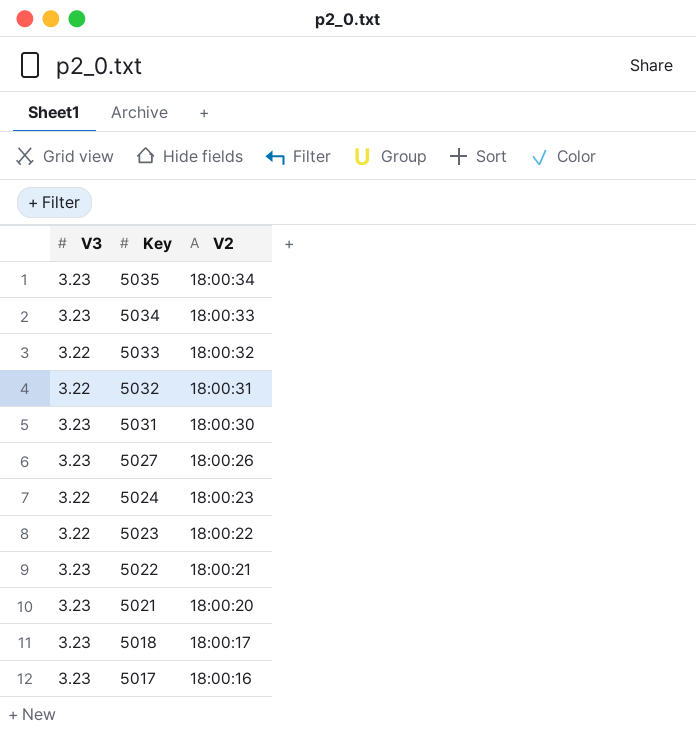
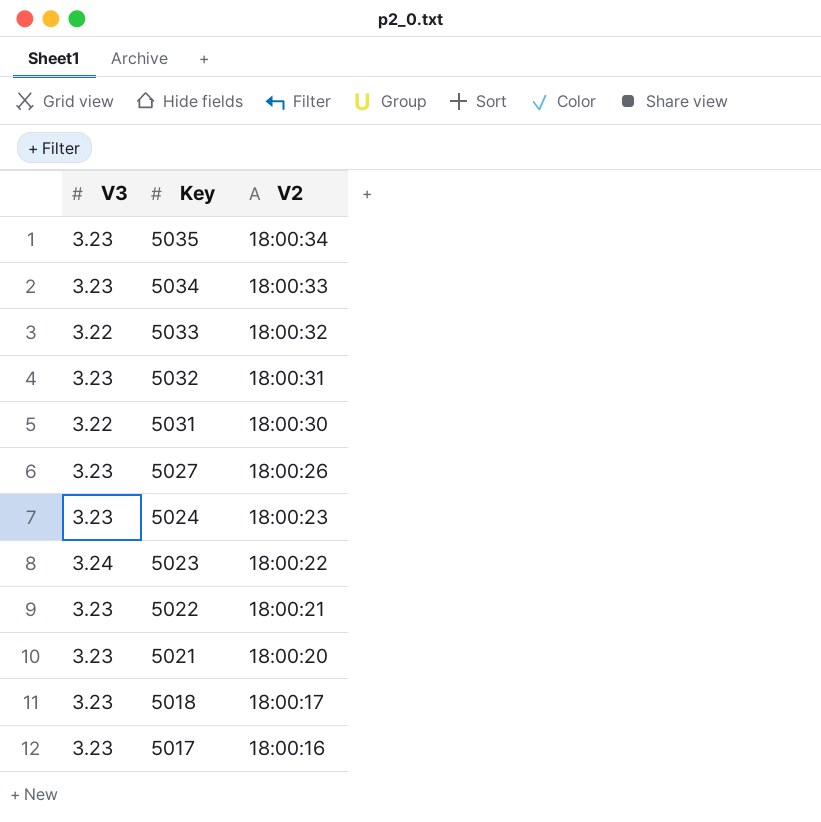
5032 | V3: 3.22 -> 3.23
5031 | V3: 3.23 -> 3.22
5024 | V3: 3.22 -> 3.23
5023 | V3: 3.22 -> 3.24

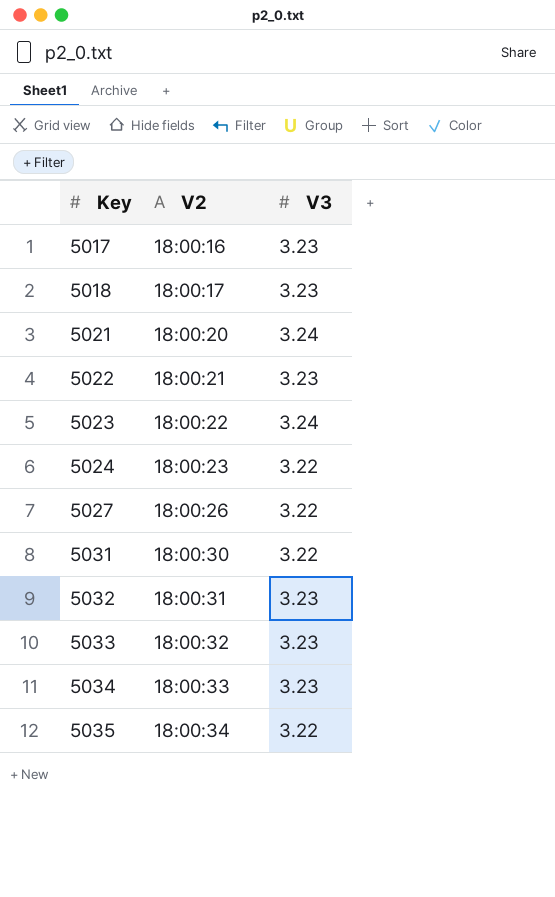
row order: Key descending -> Key ascending
column V3 | position: 1 -> 3
5021 | V3: 3.23 -> 3.24
5024 | V3: 3.23 -> 3.22
5027 | V3: 3.23 -> 3.22
5033 | V3: 3.22 -> 3.23
5035 | V3: 3.23 -> 3.22

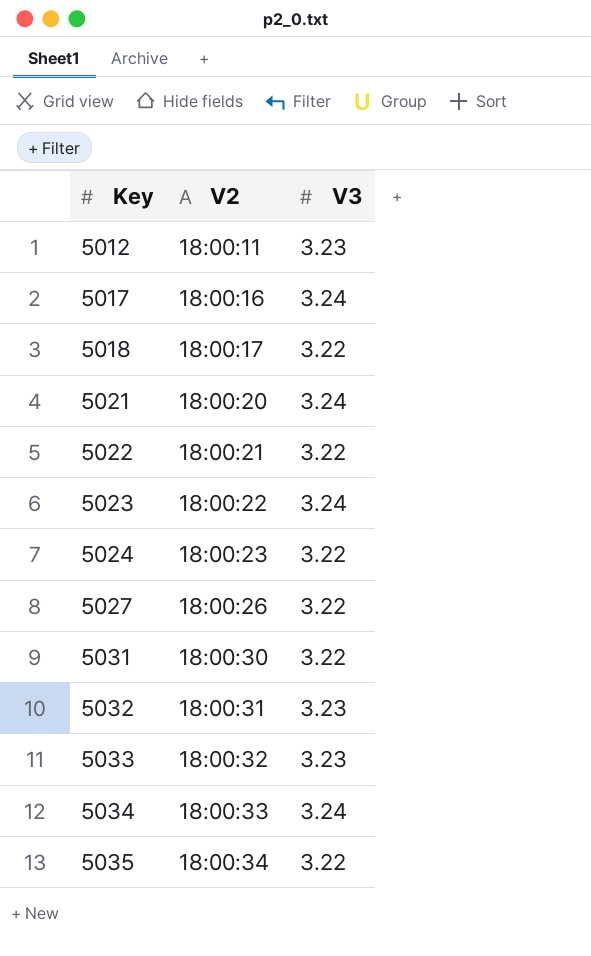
row 5012: none -> 18:00:11 | 3.23
5017 | V3: 3.23 -> 3.24
5018 | V3: 3.23 -> 3.22
5022 | V3: 3.23 -> 3.22
5034 | V3: 3.23 -> 3.24

